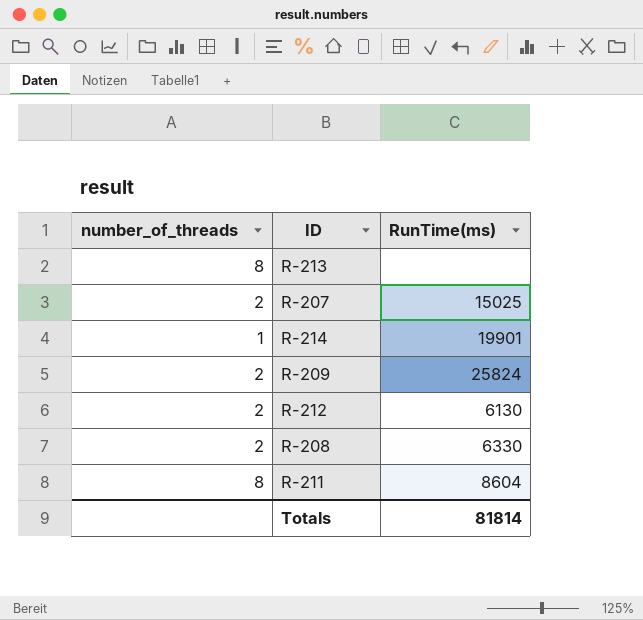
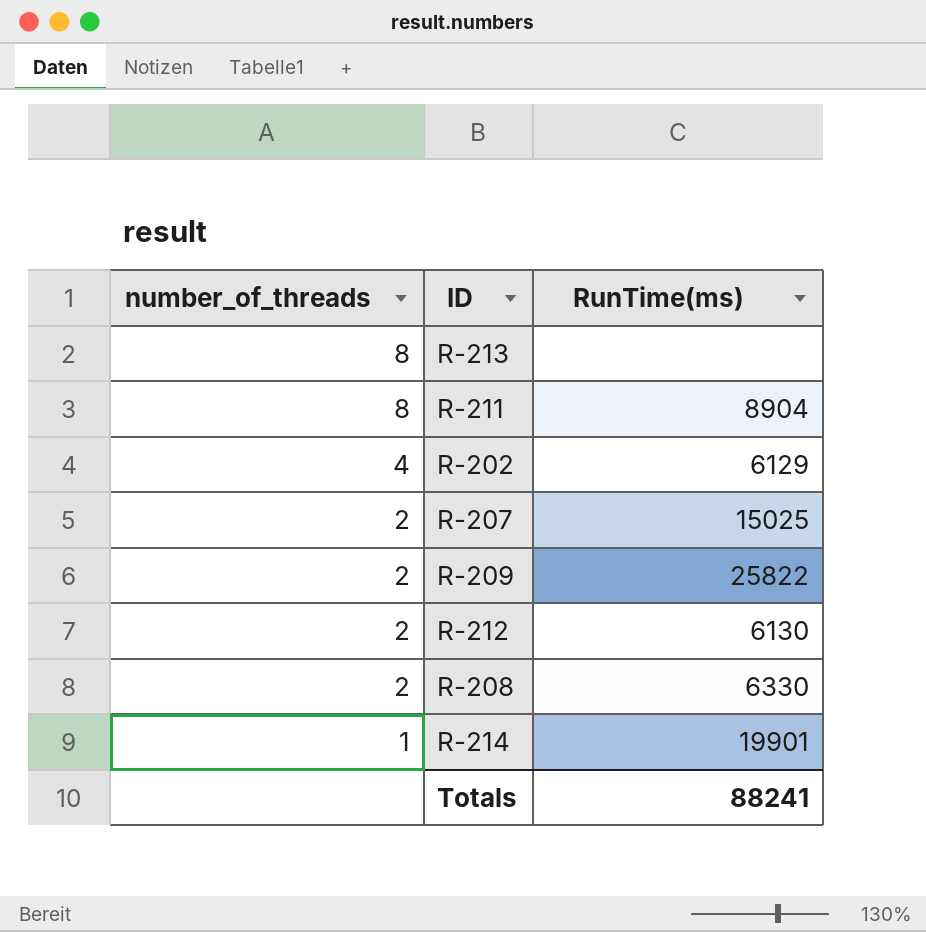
row order: none -> number_of_threads descending
R-211 | RunTime(ms): 8604 -> 8904
row R-202: none -> 4 | 6129
R-209 | RunTime(ms): 25824 -> 25822
Totals | RunTime(ms): 81814 -> 88241

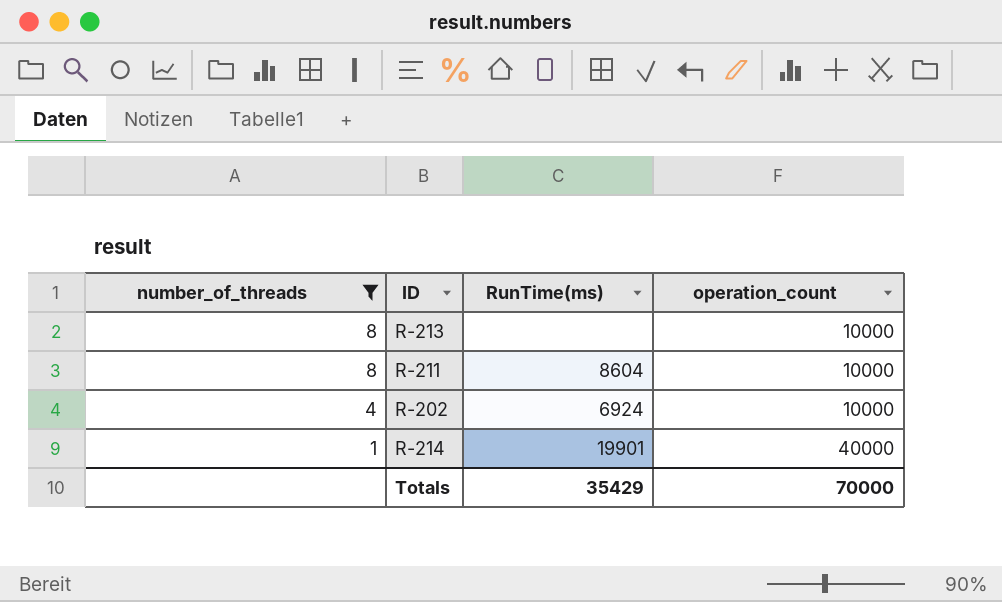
filter: none -> number_of_threads != 2
column operation_count | position: none -> 4
R-211 | RunTime(ms): 8904 -> 8604
R-202 | RunTime(ms): 6129 -> 6924
Totals | RunTime(ms): 88241 -> 35429

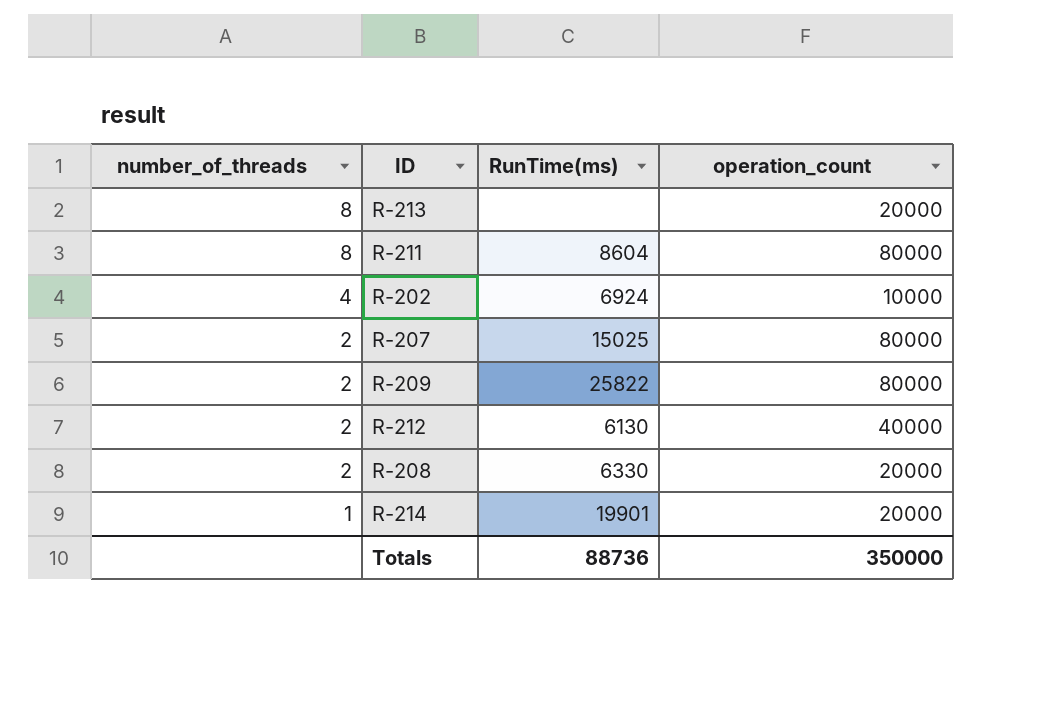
filter: number_of_threads != 2 -> none
R-213 | operation_count: 10000 -> 20000
R-211 | operation_count: 10000 -> 80000
R-214 | operation_count: 40000 -> 20000
Totals | RunTime(ms): 35429 -> 88736
Totals | operation_count: 70000 -> 350000

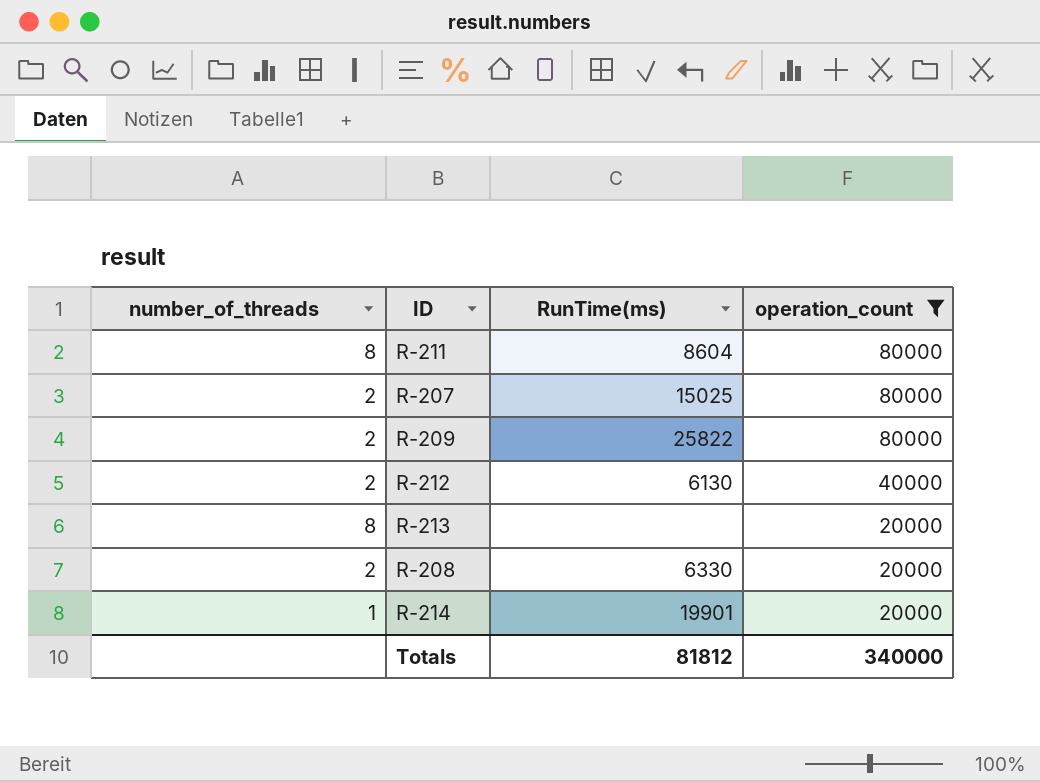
filter: none -> operation_count != 10000
row order: number_of_threads descending -> operation_count descending
Totals | RunTime(ms): 88736 -> 81812
Totals | operation_count: 350000 -> 340000

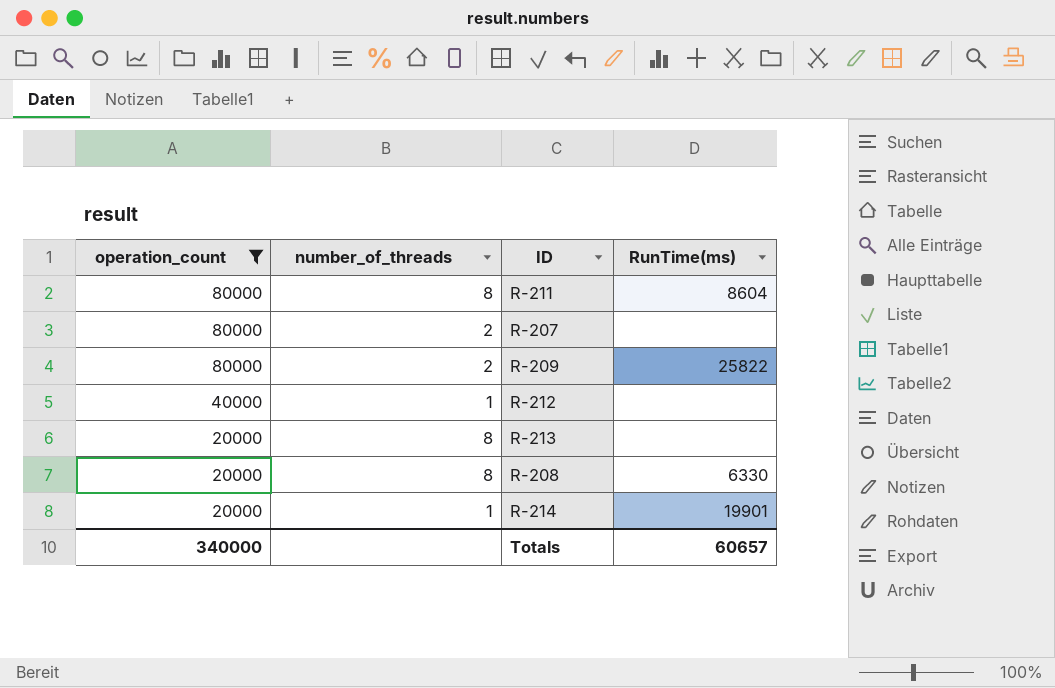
column operation_count | position: 4 -> 1
R-207 | RunTime(ms): 15025 -> none
R-212 | number_of_threads: 2 -> 1
R-212 | RunTime(ms): 6130 -> none
R-208 | number_of_threads: 2 -> 8
Totals | RunTime(ms): 81812 -> 60657

